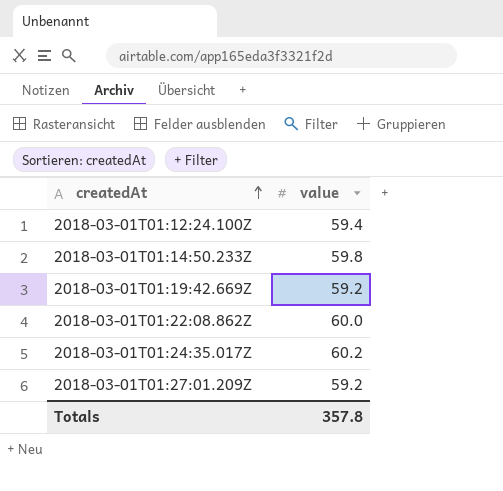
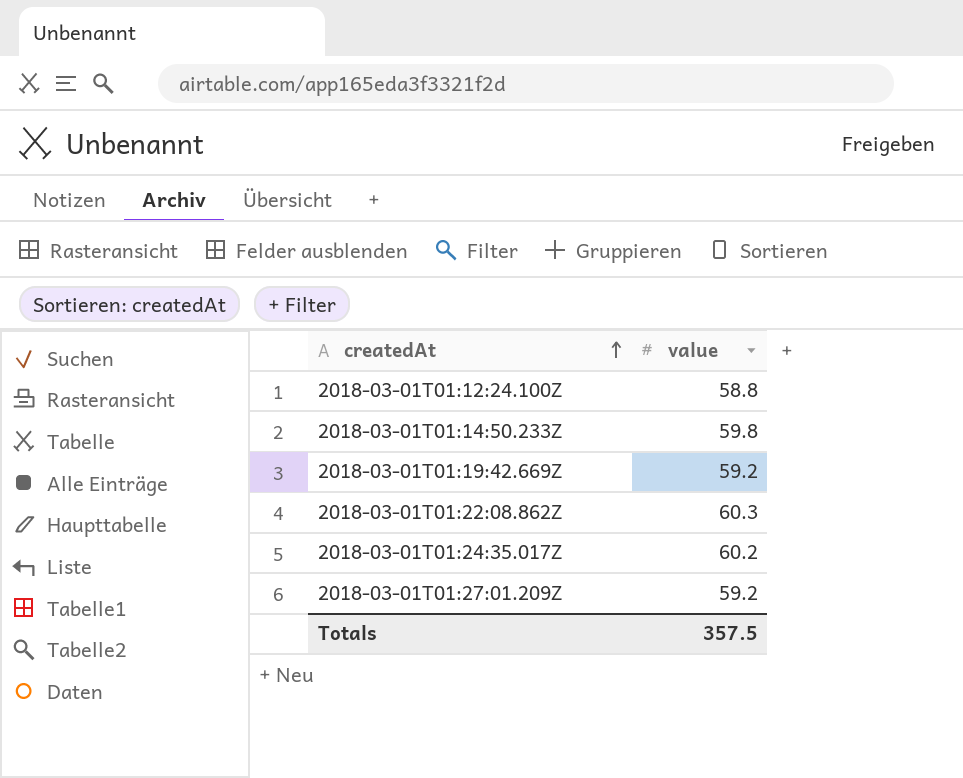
2018-03-01T01:12:24.100Z | value: 59.4 -> 58.8
2018-03-01T01:22:08.862Z | value: 60.0 -> 60.3
Totals | value: 357.8 -> 357.5

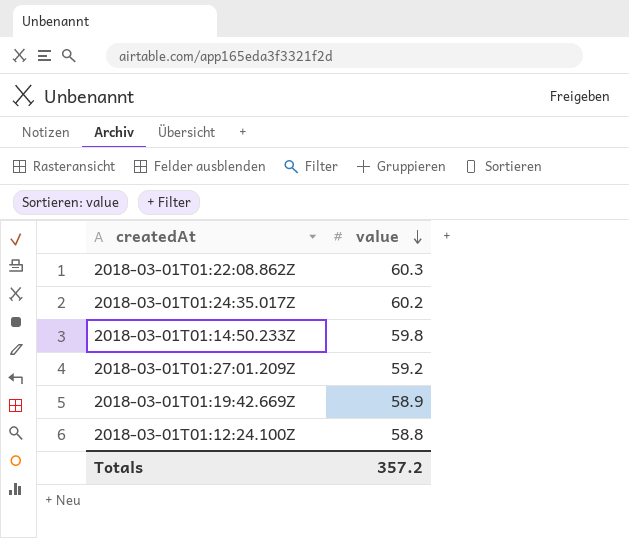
row order: createdAt ascending -> value descending
2018-03-01T01:19:42.669Z | value: 59.2 -> 58.9
Totals | value: 357.5 -> 357.2

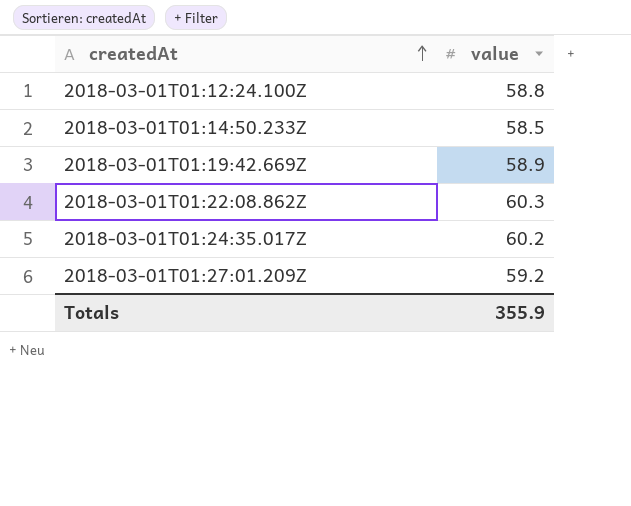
row order: value descending -> createdAt ascending
2018-03-01T01:14:50.233Z | value: 59.8 -> 58.5
Totals | value: 357.2 -> 355.9

